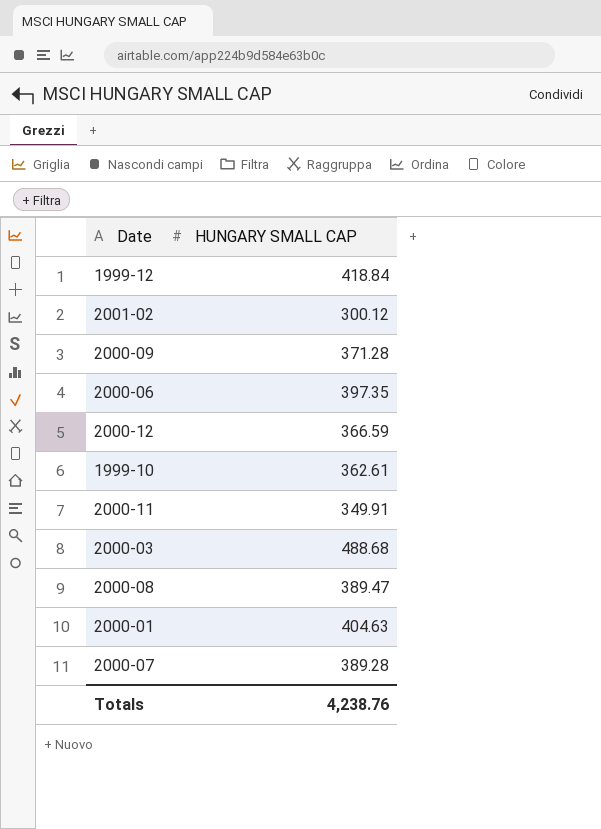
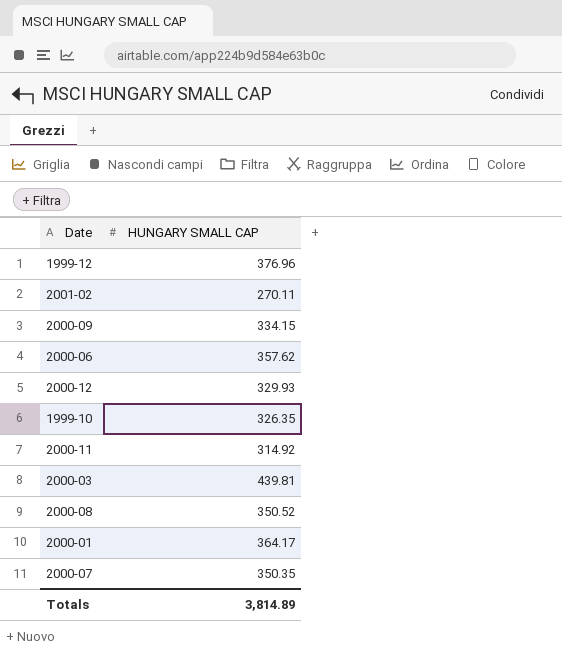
1999-12 | HUNGARY SMALL CAP: 418.84 -> 376.96
2001-02 | HUNGARY SMALL CAP: 300.12 -> 270.11
2000-09 | HUNGARY SMALL CAP: 371.28 -> 334.15
2000-06 | HUNGARY SMALL CAP: 397.35 -> 357.62
2000-12 | HUNGARY SMALL CAP: 366.59 -> 329.93
1999-10 | HUNGARY SMALL CAP: 362.61 -> 326.35
2000-11 | HUNGARY SMALL CAP: 349.91 -> 314.92
2000-03 | HUNGARY SMALL CAP: 488.68 -> 439.81
2000-08 | HUNGARY SMALL CAP: 389.47 -> 350.52
2000-01 | HUNGARY SMALL CAP: 404.63 -> 364.17
2000-07 | HUNGARY SMALL CAP: 389.28 -> 350.35
Totals | HUNGARY SMALL CAP: 4,238.76 -> 3,814.89

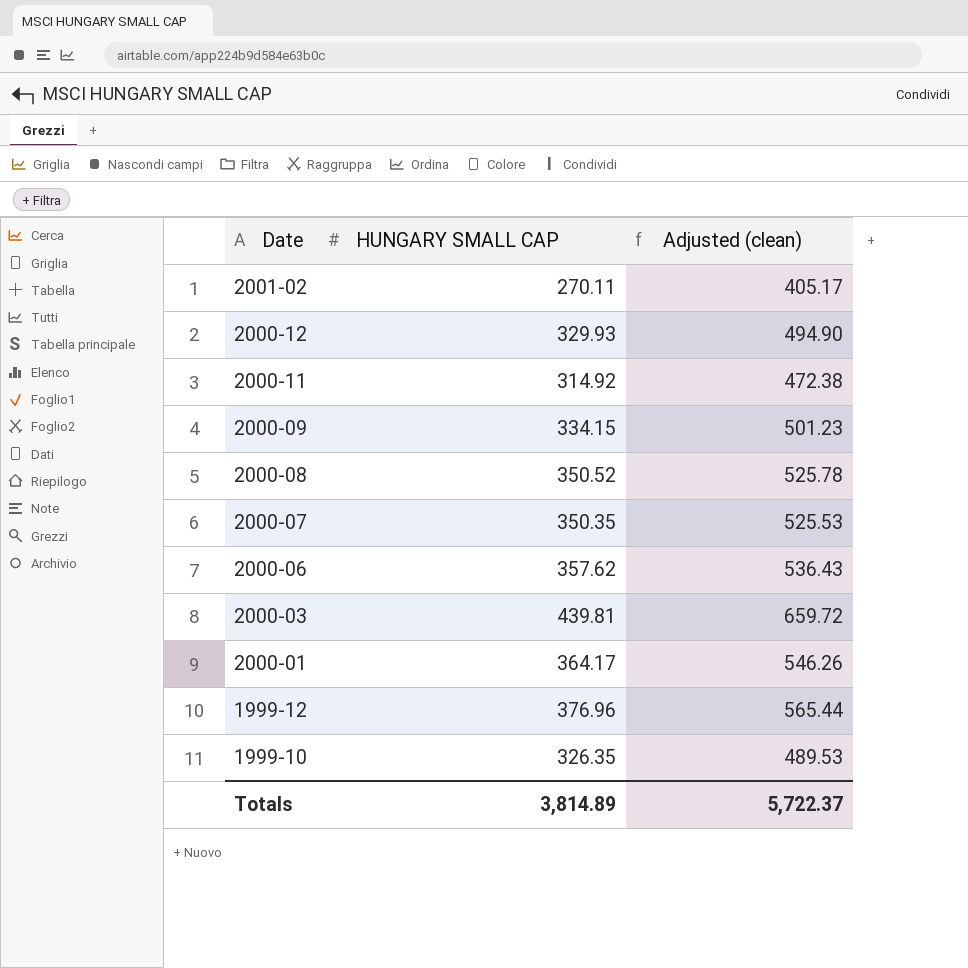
row order: none -> Date descending
column Adjusted (clean) | formula: none -> [HUNGARY SMALL CAP] * 1.5

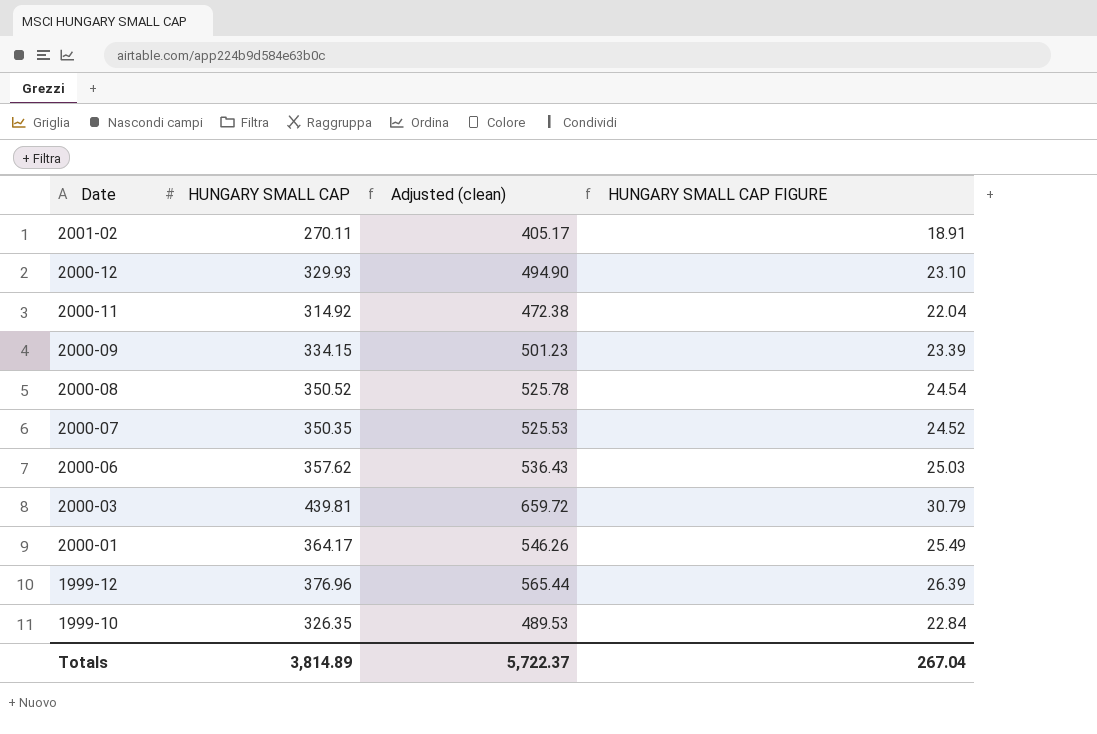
column HUNGARY SMALL CAP FIGURE | formula: none -> [HUNGARY SMALL CAP] * 0.07

